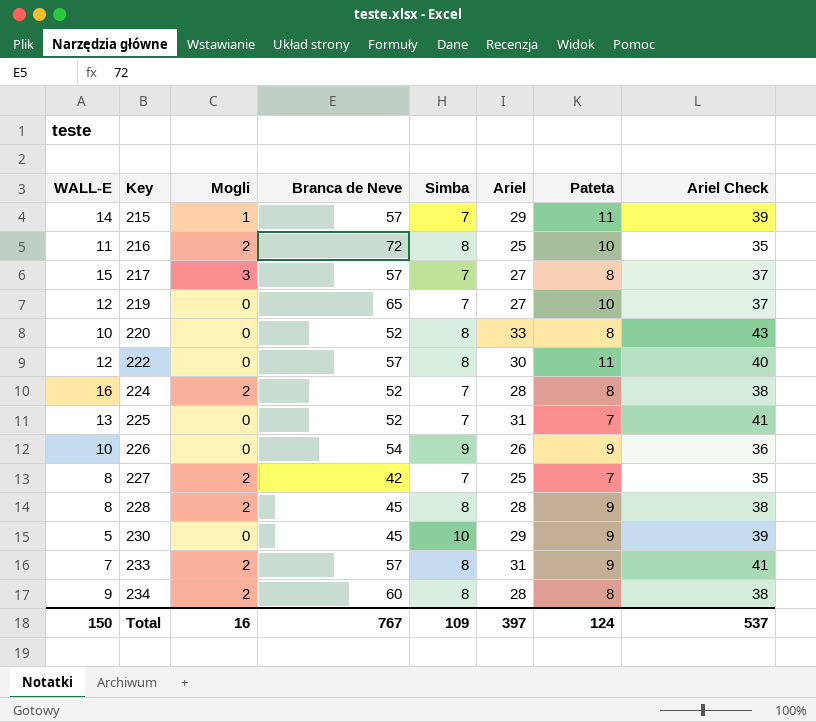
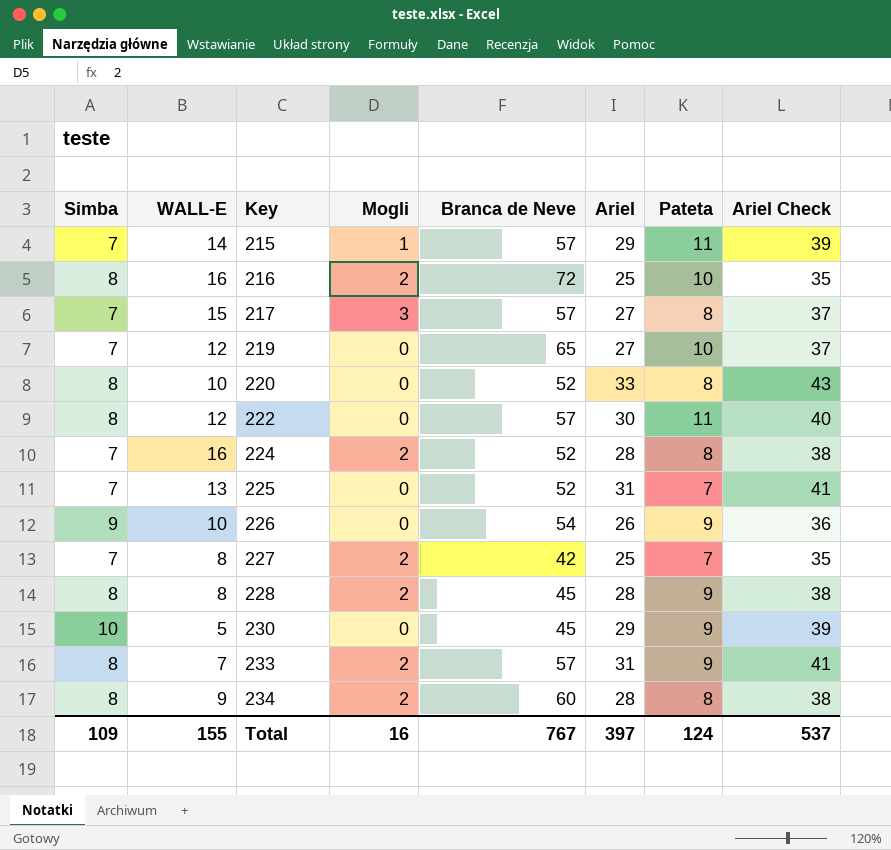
column Simba | position: 5 -> 1
216 | WALL-E: 11 -> 16
Total | WALL-E: 150 -> 155

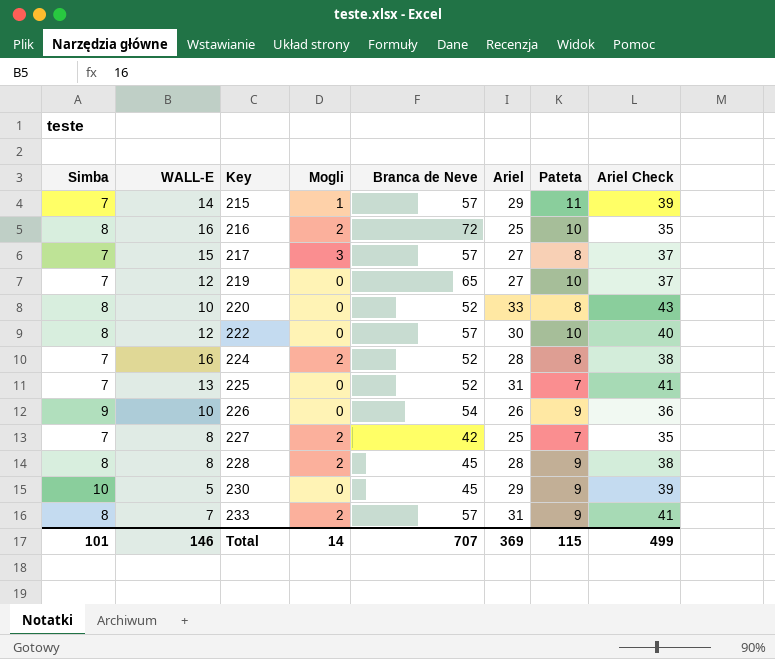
row 234: 8 | 9 | 2 | 60 | 28 | 8 | 38 -> none
222 | Pateta: 11 -> 10
Total | Simba: 109 -> 101
Total | WALL-E: 155 -> 146
Total | Mogli: 16 -> 14
Total | Branca de Neve: 767 -> 707
Total | Ariel: 397 -> 369
Total | Pateta: 124 -> 115
Total | Ariel Check: 537 -> 499

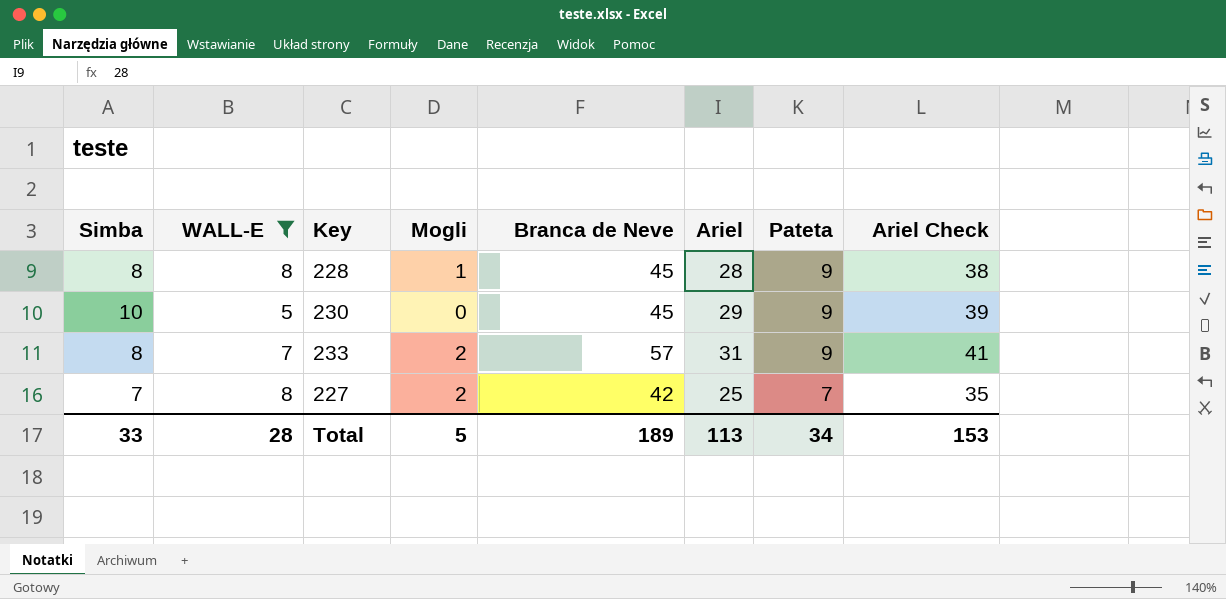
filter: none -> WALL-E <= 8
row order: Key ascending -> Pateta descending
228 | Mogli: 2 -> 1
Total | Simba: 101 -> 33
Total | WALL-E: 146 -> 28
Total | Mogli: 14 -> 5
Total | Branca de Neve: 707 -> 189
Total | Ariel: 369 -> 113
Total | Pateta: 115 -> 34
Total | Ariel Check: 499 -> 153

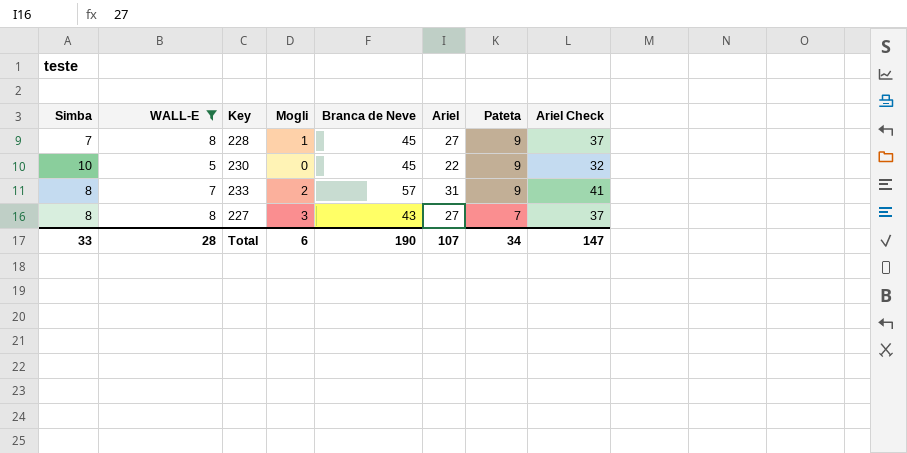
228 | Simba: 8 -> 7
228 | Ariel: 28 -> 27
228 | Ariel Check: 38 -> 37
230 | Ariel: 29 -> 22
230 | Ariel Check: 39 -> 32
227 | Simba: 7 -> 8
227 | Mogli: 2 -> 3
227 | Branca de Neve: 42 -> 43
227 | Ariel: 25 -> 27
227 | Ariel Check: 35 -> 37
Total | Mogli: 5 -> 6
Total | Branca de Neve: 189 -> 190
Total | Ariel: 113 -> 107
Total | Ariel Check: 153 -> 147

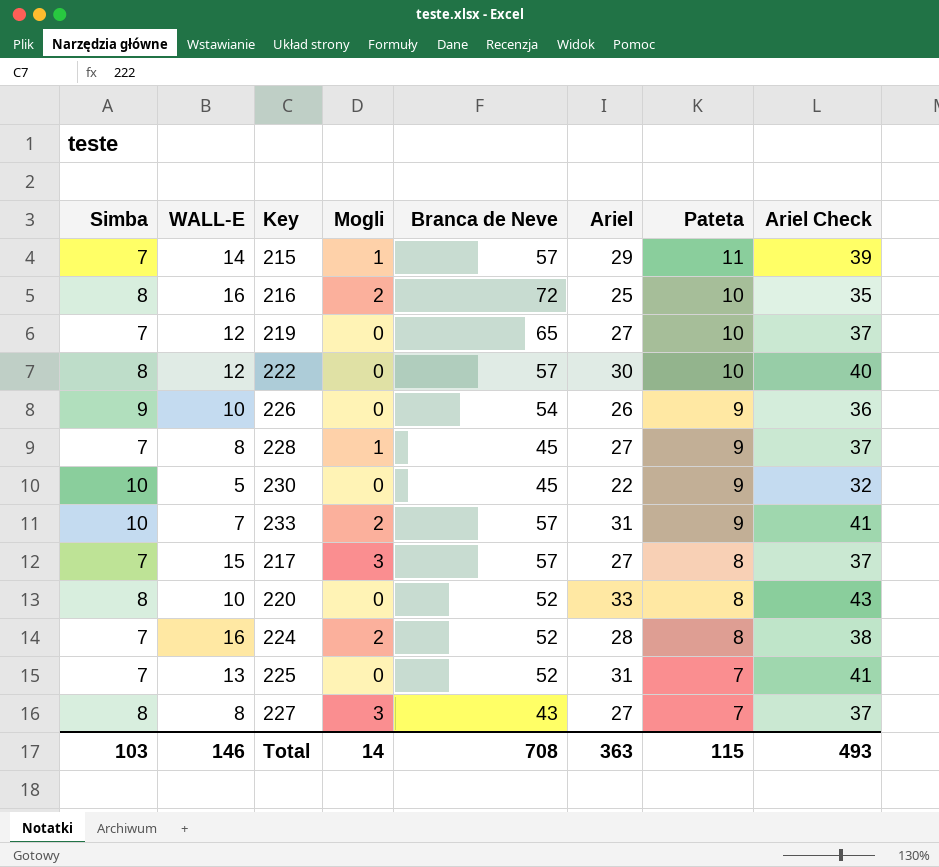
filter: WALL-E <= 8 -> none
233 | Simba: 8 -> 10
Total | Simba: 33 -> 103
Total | WALL-E: 28 -> 146
Total | Mogli: 6 -> 14
Total | Branca de Neve: 190 -> 708
Total | Ariel: 107 -> 363
Total | Pateta: 34 -> 115
Total | Ariel Check: 147 -> 493

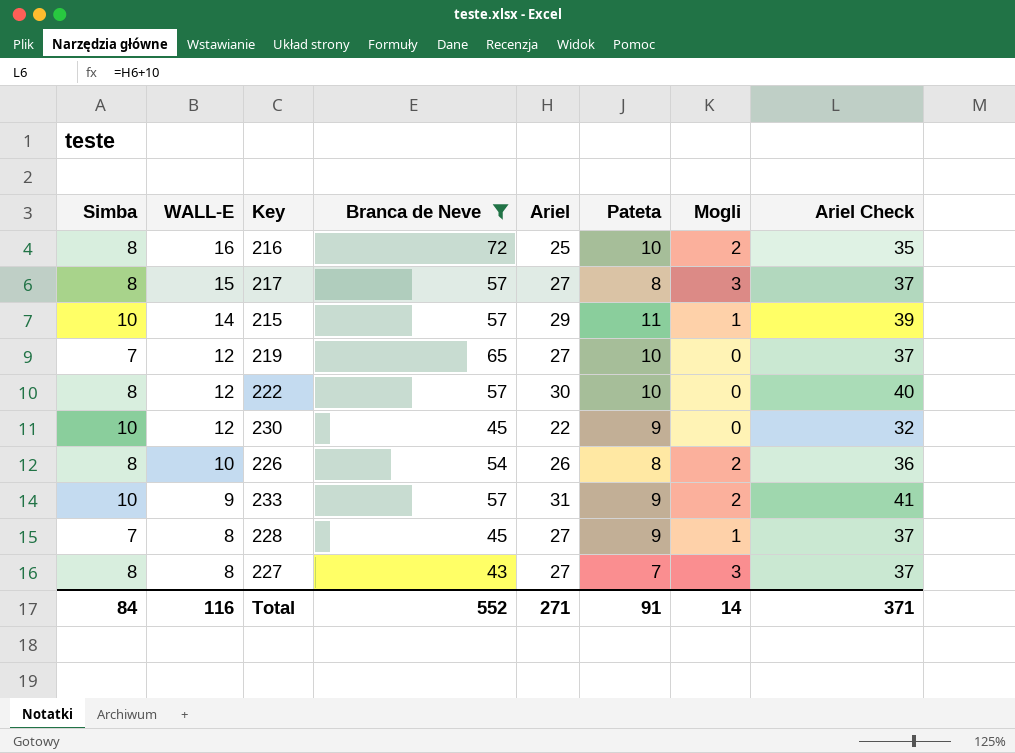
filter: none -> Branca de Neve != 52
row order: Pateta descending -> WALL-E descending
column Mogli | position: 4 -> 7
217 | Simba: 7 -> 8
215 | Simba: 7 -> 10
230 | WALL-E: 5 -> 12
226 | Simba: 9 -> 8
226 | Pateta: 9 -> 8
226 | Mogli: 0 -> 2
233 | WALL-E: 7 -> 9
Total | Simba: 103 -> 84
Total | WALL-E: 146 -> 116
Total | Branca de Neve: 708 -> 552
Total | Ariel: 363 -> 271
Total | Pateta: 115 -> 91
Total | Ariel Check: 493 -> 371

